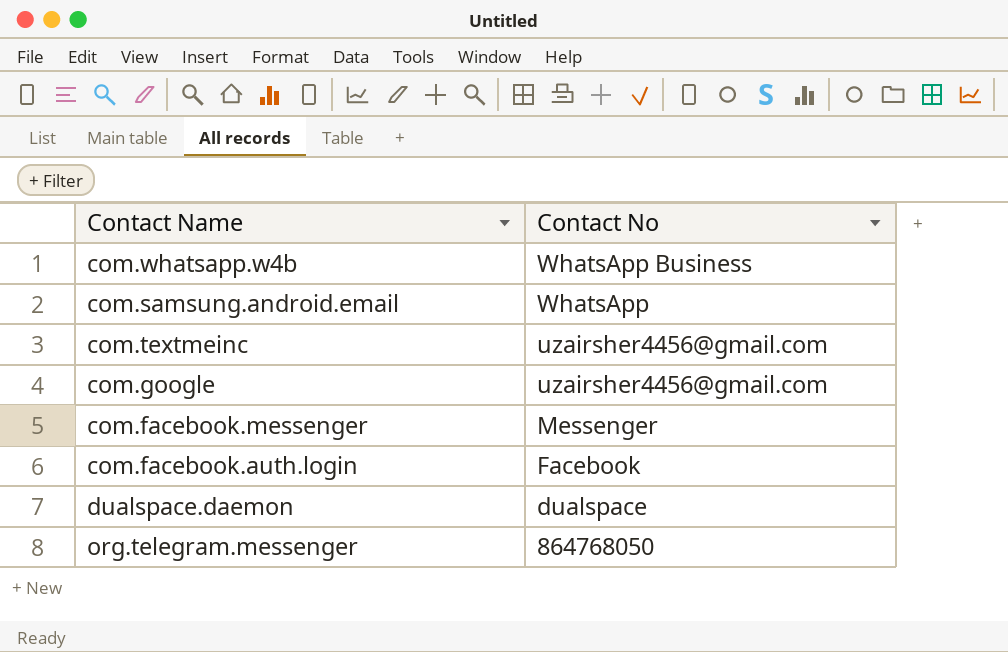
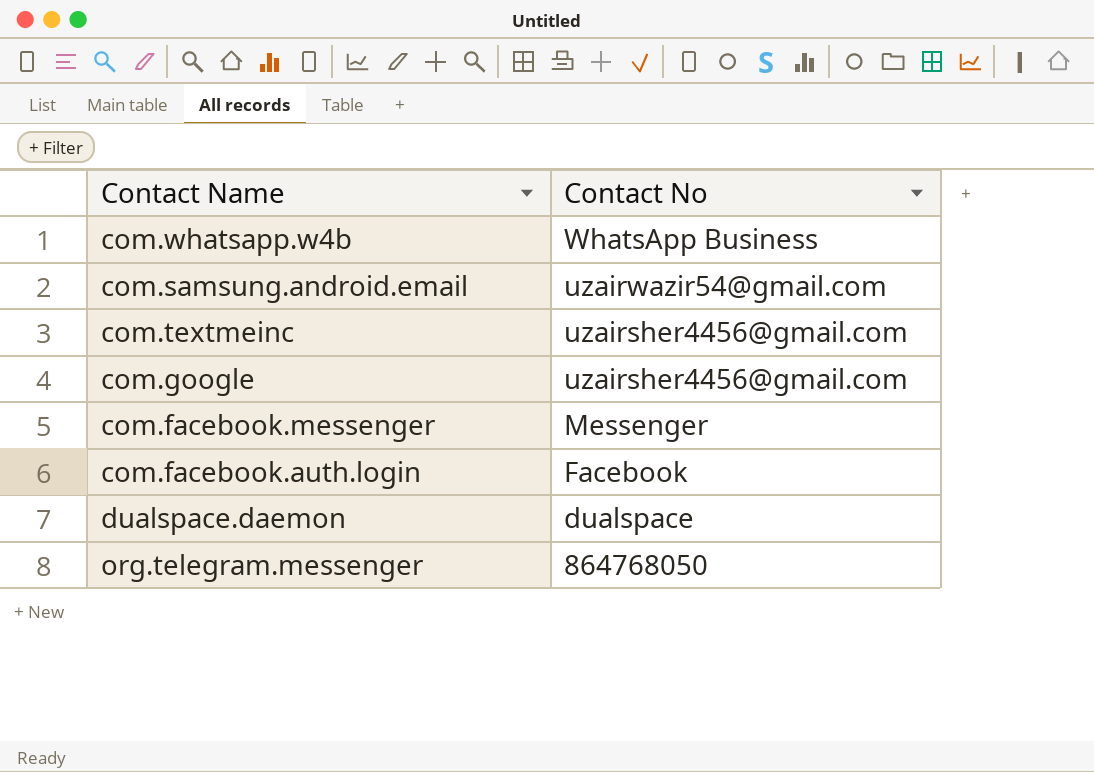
com.samsung.android.email | Contact No: WhatsApp -> uzairwazir54@gmail.com

